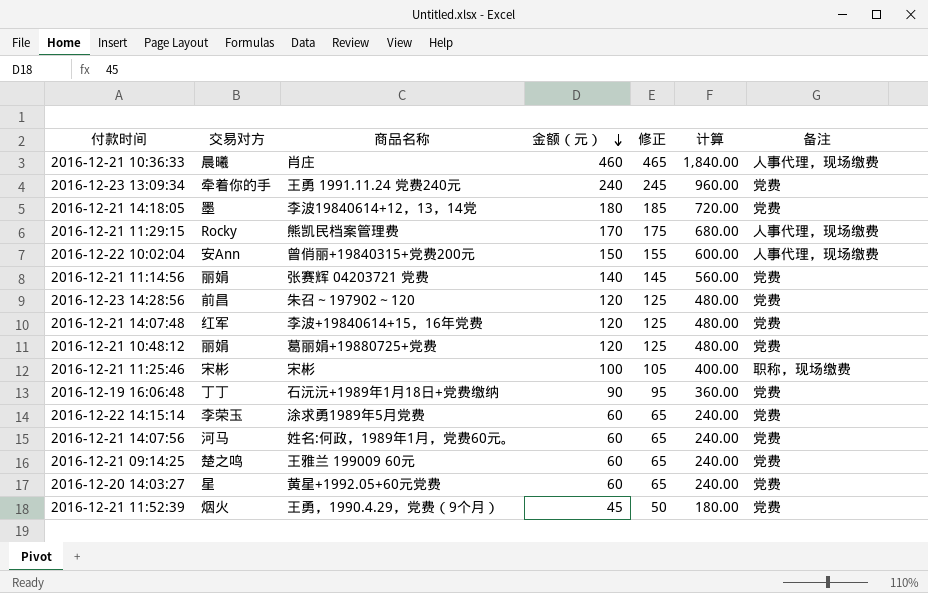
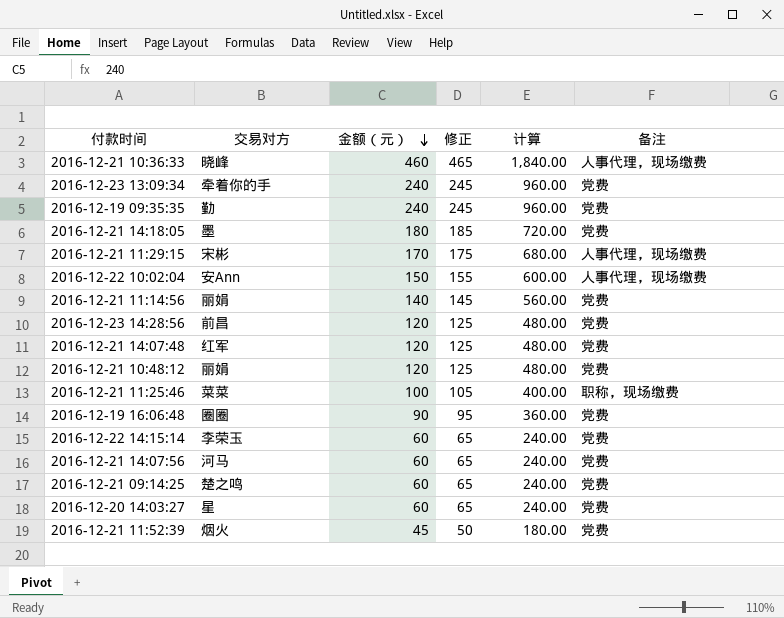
column 商品名称 | position: 3 -> none
2016-12-21 10:36:33 | 交易对方: 晨曦 -> 晓峰
row 2016-12-19 09:35:35: none -> 勤 | 240 | 245 | 960.00 | 党费
2016-12-21 11:29:15 | 交易对方: Rocky -> 宋彬
2016-12-21 11:25:46 | 交易对方: 宋彬 -> 菜菜
2016-12-19 16:06:48 | 交易对方: 丁丁 -> 圈圈

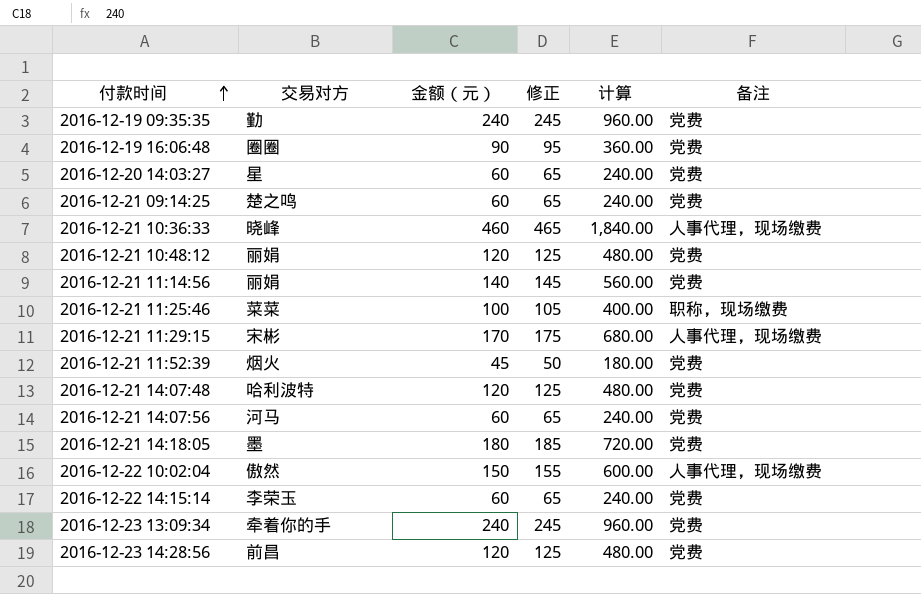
row order: 金额（元） descending -> 付款时间 ascending
2016-12-21 14:07:48 | 交易对方: 红军 -> 哈利波特
2016-12-22 10:02:04 | 交易对方: 安Ann -> 傲然

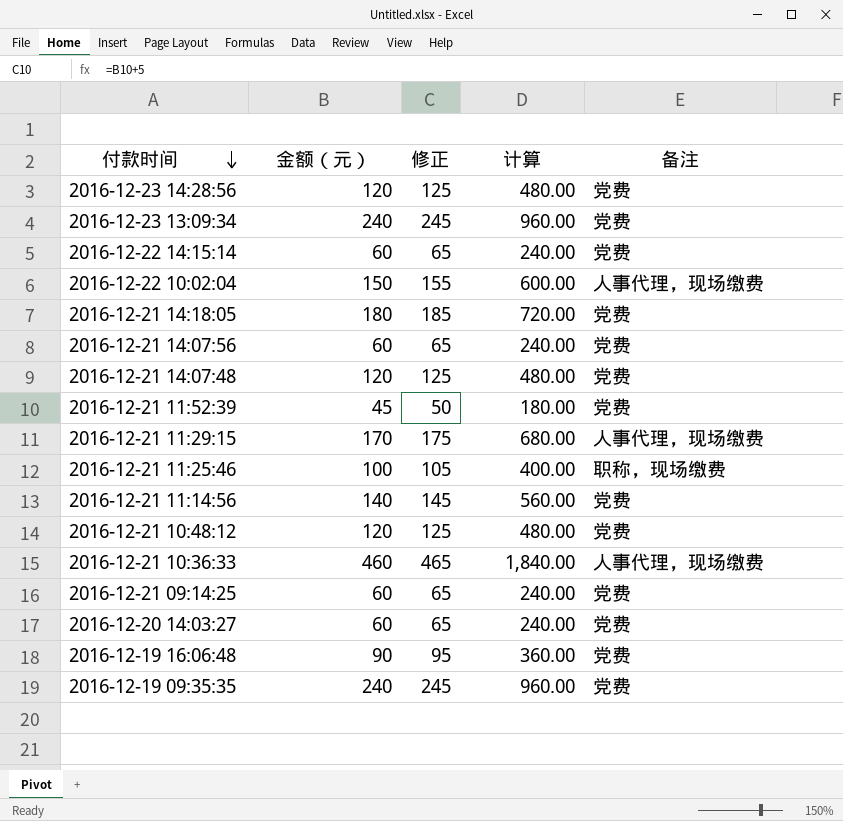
row order: 付款时间 ascending -> 付款时间 descending
column 交易对方 | position: 2 -> none

